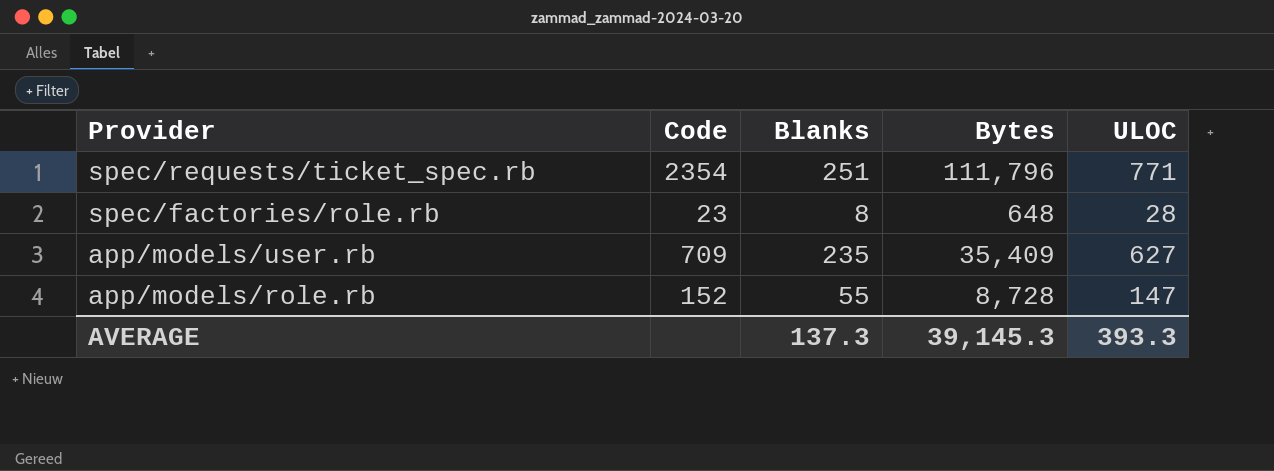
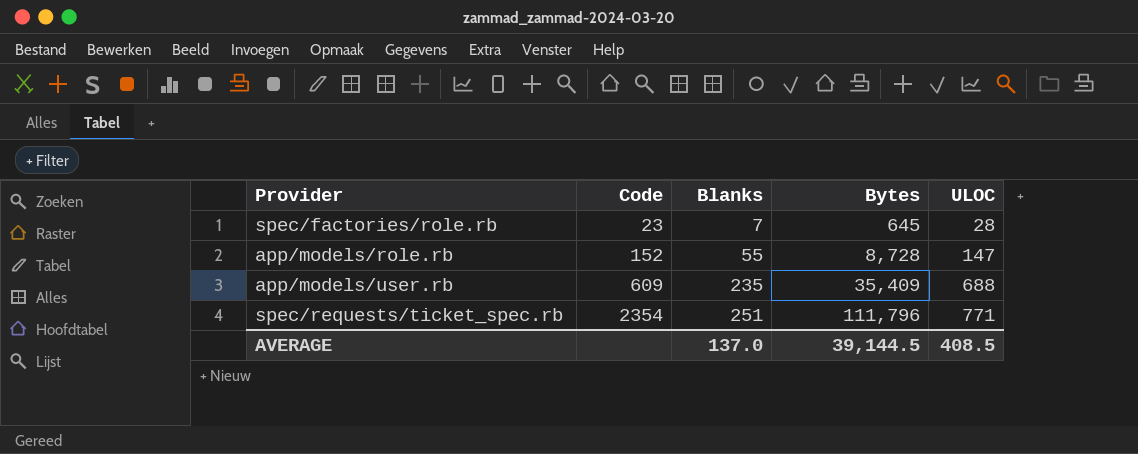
row order: Provider descending -> Code ascending
spec/factories/role.rb | Blanks: 8 -> 7
spec/factories/role.rb | Bytes: 648 -> 645
app/models/user.rb | Code: 709 -> 609
app/models/user.rb | ULOC: 627 -> 688
AVERAGE | Blanks: 137.3 -> 137.0
AVERAGE | Bytes: 39,145.3 -> 39,144.5
AVERAGE | ULOC: 393.3 -> 408.5

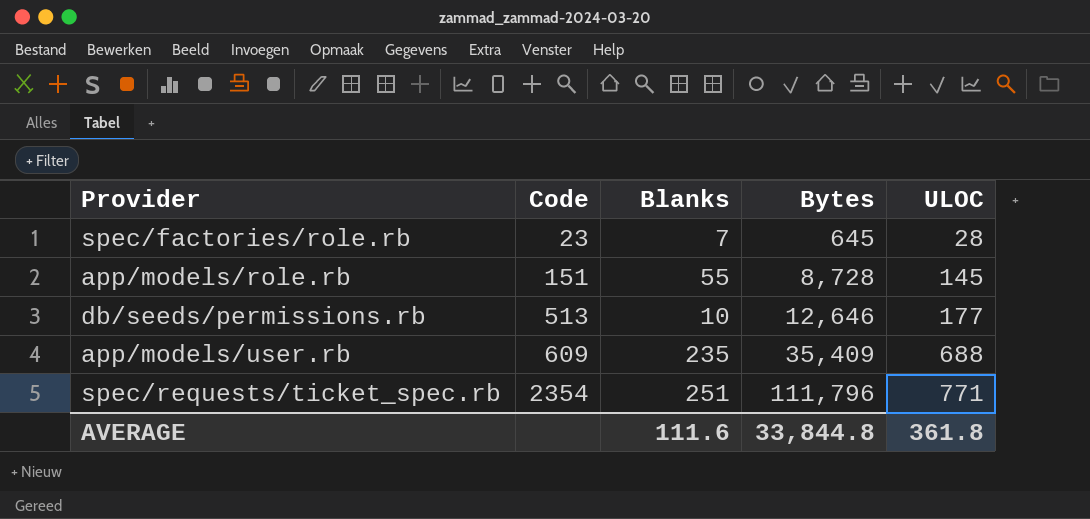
app/models/role.rb | Code: 152 -> 151
app/models/role.rb | ULOC: 147 -> 145
row db/seeds/permissions.rb: none -> 513 | 10 | 12,646 | 177
AVERAGE | Blanks: 137.0 -> 111.6
AVERAGE | Bytes: 39,144.5 -> 33,844.8
AVERAGE | ULOC: 408.5 -> 361.8

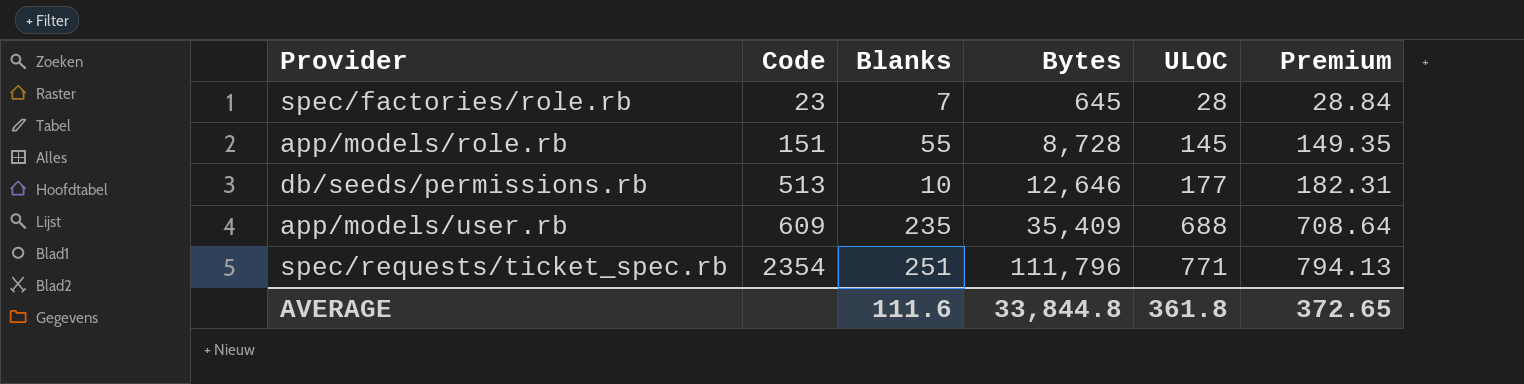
column Premium | formula: none -> [ULOC] * 1.03

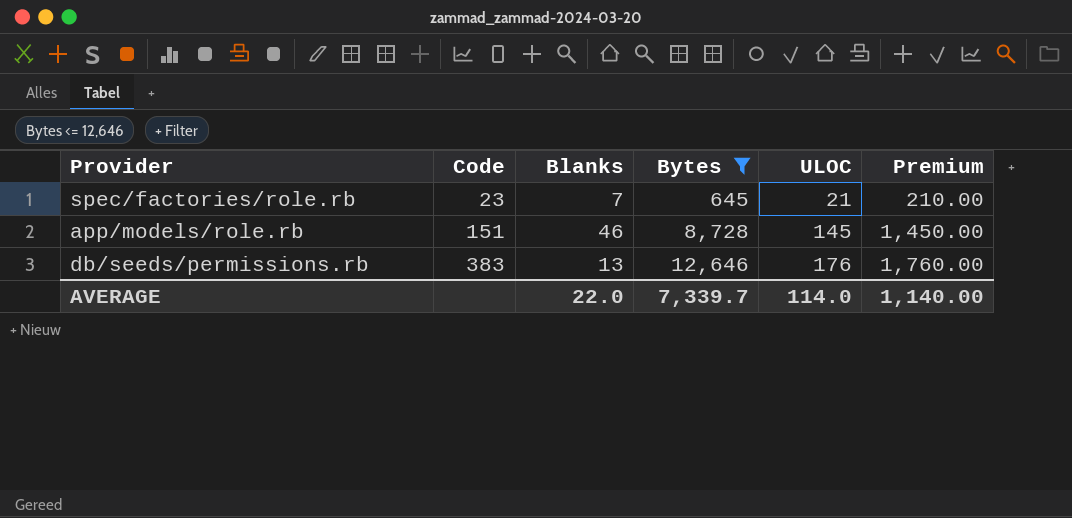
filter: none -> Bytes <= 12,646
column Premium | formula: [ULOC] * 1.03 -> [ULOC] * 10
spec/factories/role.rb | ULOC: 28 -> 21
app/models/role.rb | Blanks: 55 -> 46
db/seeds/permissions.rb | Code: 513 -> 383
db/seeds/permissions.rb | Blanks: 10 -> 13
db/seeds/permissions.rb | ULOC: 177 -> 176
AVERAGE | Blanks: 111.6 -> 22.0
AVERAGE | Bytes: 33,844.8 -> 7,339.7
AVERAGE | ULOC: 361.8 -> 114.0
AVERAGE | Premium: 372.65 -> 1,140.00

